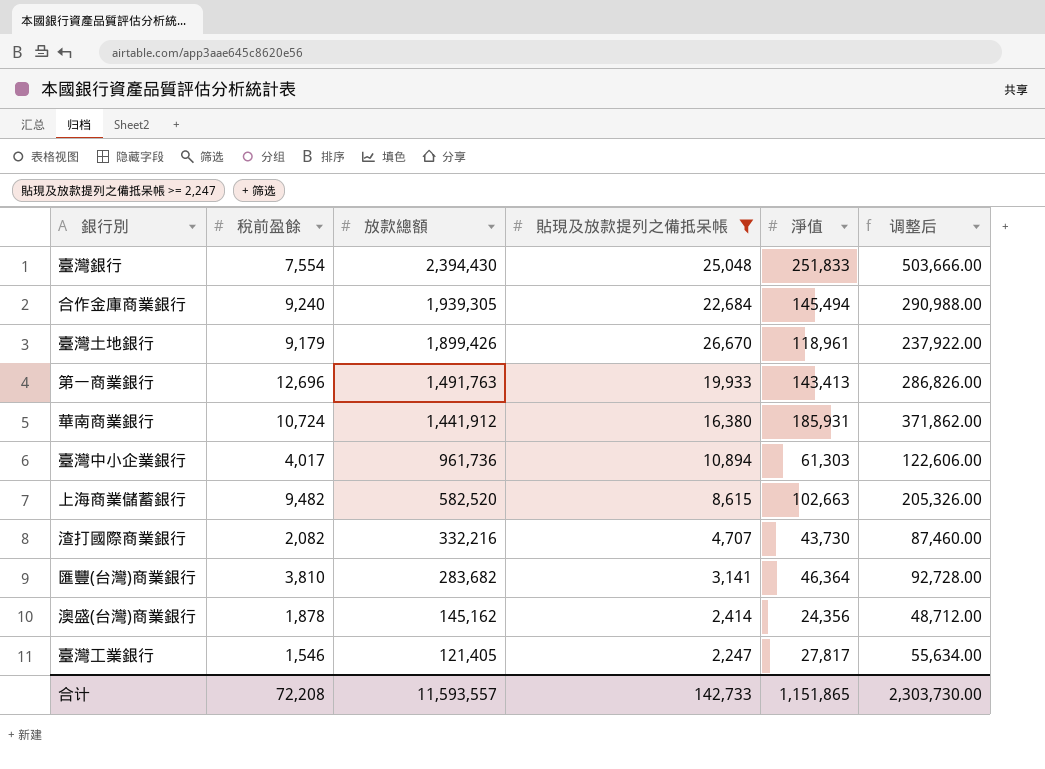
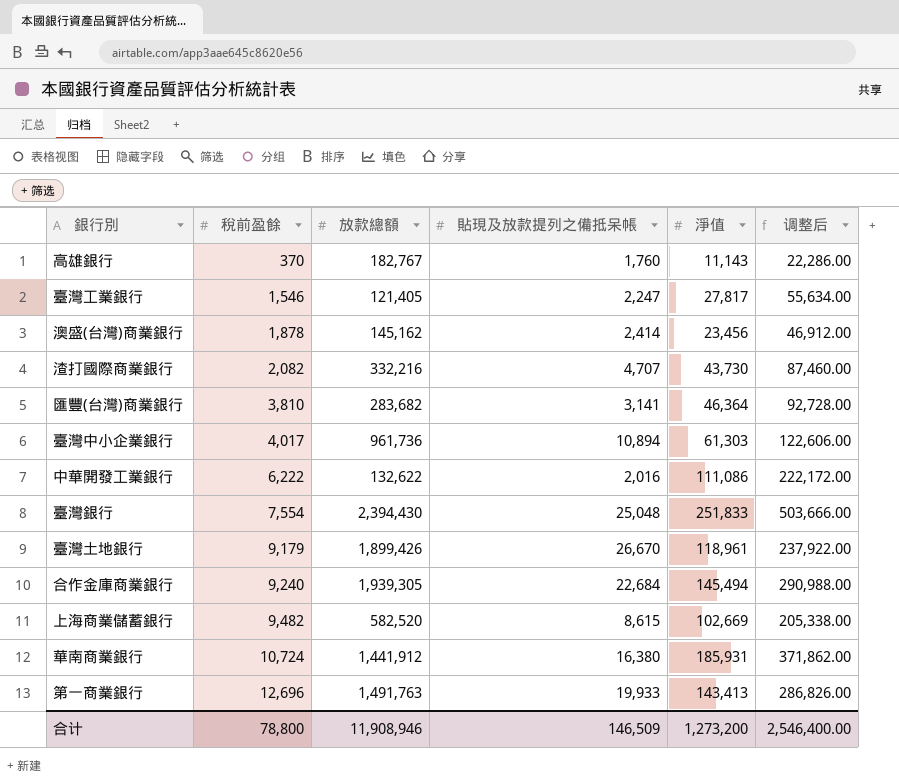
filter: 貼現及放款提列之備抵呆帳 >= 2,247 -> none
row order: 放款總額 descending -> 稅前盈餘 ascending
澳盛(台灣)商業銀行 | 淨值: 24,356 -> 23,456
澳盛(台灣)商業銀行 | 调整后: 48,712.00 -> 46,912.00
上海商業儲蓄銀行 | 淨值: 102,663 -> 102,669
上海商業儲蓄銀行 | 调整后: 205,326.00 -> 205,338.00
合计 | 稅前盈餘: 72,208 -> 78,800
合计 | 放款總額: 11,593,557 -> 11,908,946
合计 | 貼現及放款提列之備抵呆帳: 142,733 -> 146,509
合计 | 淨值: 1,151,865 -> 1,273,200
合计 | 调整后: 2,303,730.00 -> 2,546,400.00

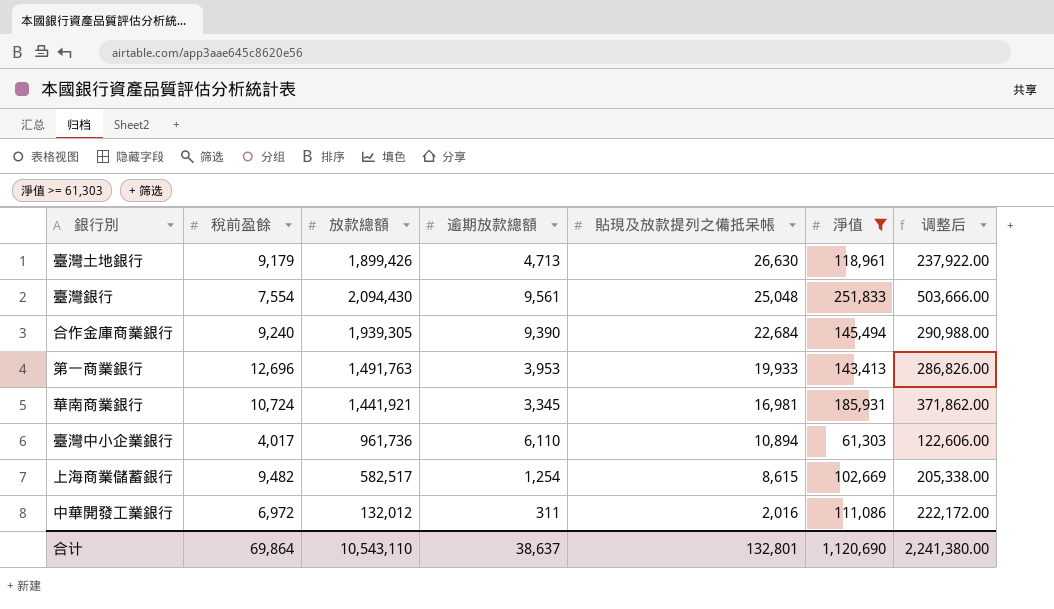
filter: none -> 淨值 >= 61,303
row order: 稅前盈餘 ascending -> 貼現及放款提列之備抵呆帳 descending
column 逾期放款總額 | position: none -> 4
臺灣土地銀行 | 貼現及放款提列之備抵呆帳: 26,670 -> 26,630
臺灣銀行 | 放款總額: 2,394,430 -> 2,094,430
華南商業銀行 | 放款總額: 1,441,912 -> 1,441,921
華南商業銀行 | 貼現及放款提列之備抵呆帳: 16,380 -> 16,981
上海商業儲蓄銀行 | 放款總額: 582,520 -> 582,517
中華開發工業銀行 | 稅前盈餘: 6,222 -> 6,972
中華開發工業銀行 | 放款總額: 132,622 -> 132,012
合计 | 稅前盈餘: 78,800 -> 69,864
合计 | 放款總額: 11,908,946 -> 10,543,110
合计 | 貼現及放款提列之備抵呆帳: 146,509 -> 132,801
合计 | 淨值: 1,273,200 -> 1,120,690
合计 | 调整后: 2,546,400.00 -> 2,241,380.00

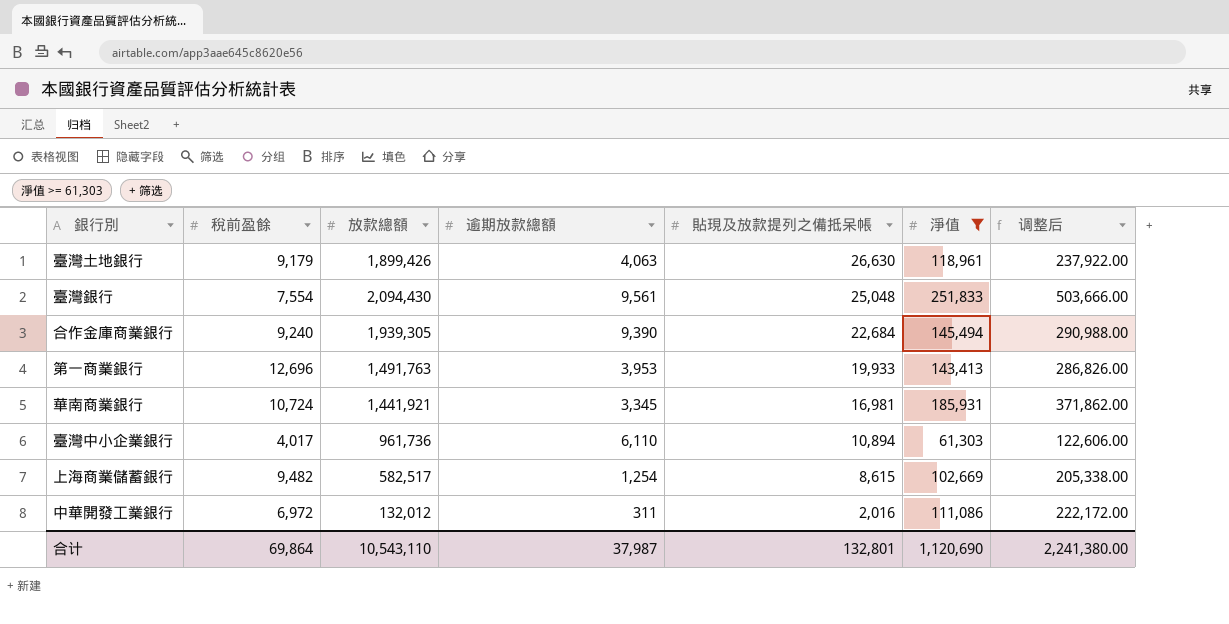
臺灣土地銀行 | 逾期放款總額: 4,713 -> 4,063
合计 | 逾期放款總額: 38,637 -> 37,987

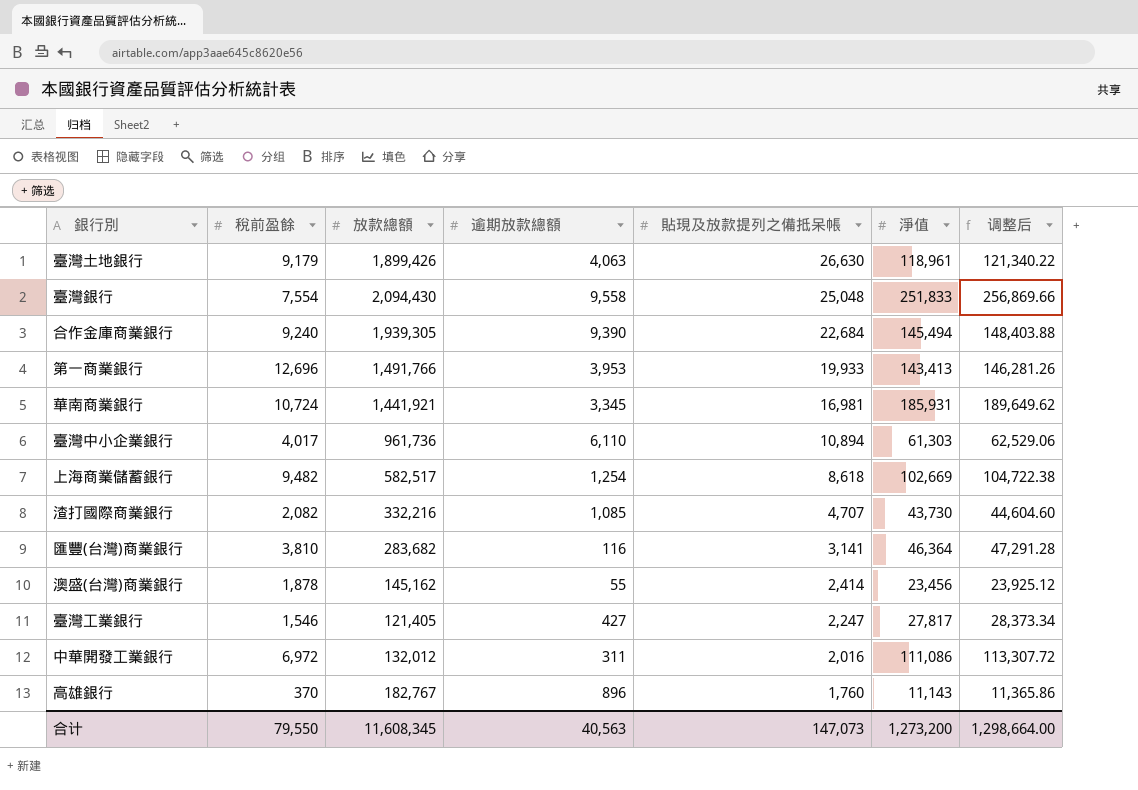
filter: 淨值 >= 61,303 -> none
column 调整后 | formula: [淨值] * 2 -> [淨值] * 1.02
臺灣銀行 | 逾期放款總額: 9,561 -> 9,558
第一商業銀行 | 放款總額: 1,491,763 -> 1,491,766
上海商業儲蓄銀行 | 貼現及放款提列之備抵呆帳: 8,615 -> 8,618
合计 | 稅前盈餘: 69,864 -> 79,550
合计 | 放款總額: 10,543,110 -> 11,608,345
合计 | 逾期放款總額: 37,987 -> 40,563
合计 | 貼現及放款提列之備抵呆帳: 132,801 -> 147,073
合计 | 淨值: 1,120,690 -> 1,273,200
合计 | 调整后: 2,241,380.00 -> 1,298,664.00

